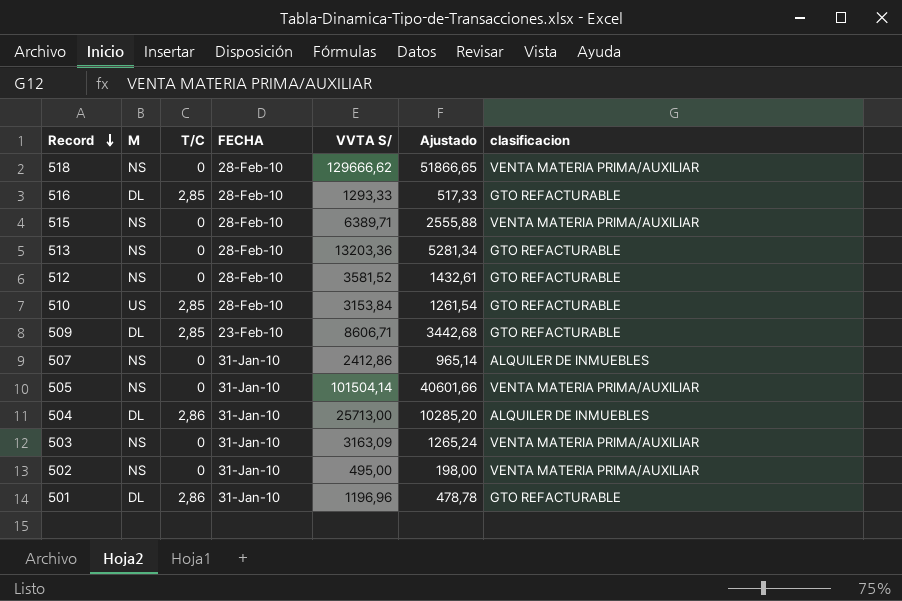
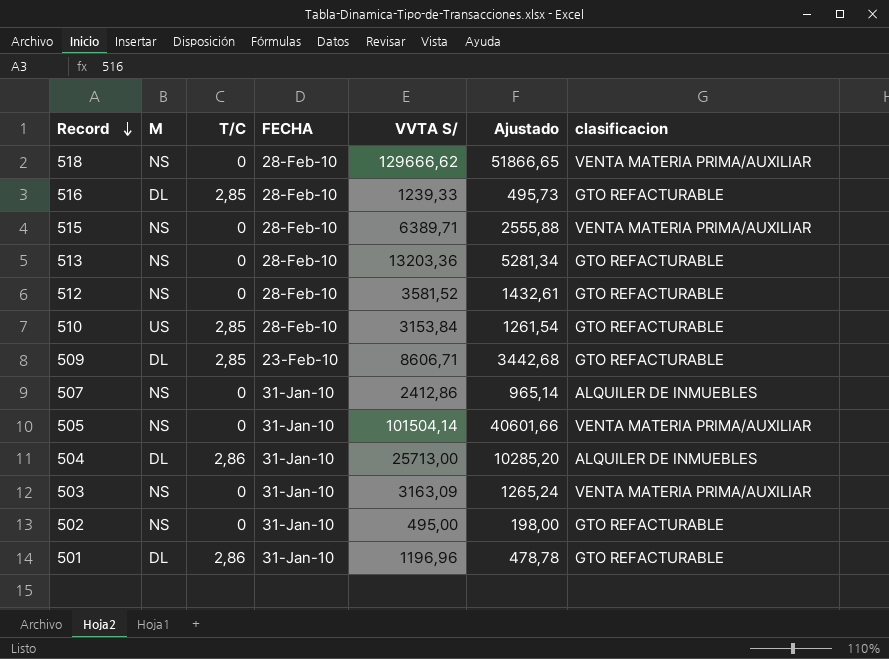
516 | VVTA S/: 1293,33 -> 1239,33
516 | Ajustado: 517,33 -> 495,73
502 | clasificacion: VENTA MATERIA PRIMA/AUXILIAR -> GTO REFACTURABLE

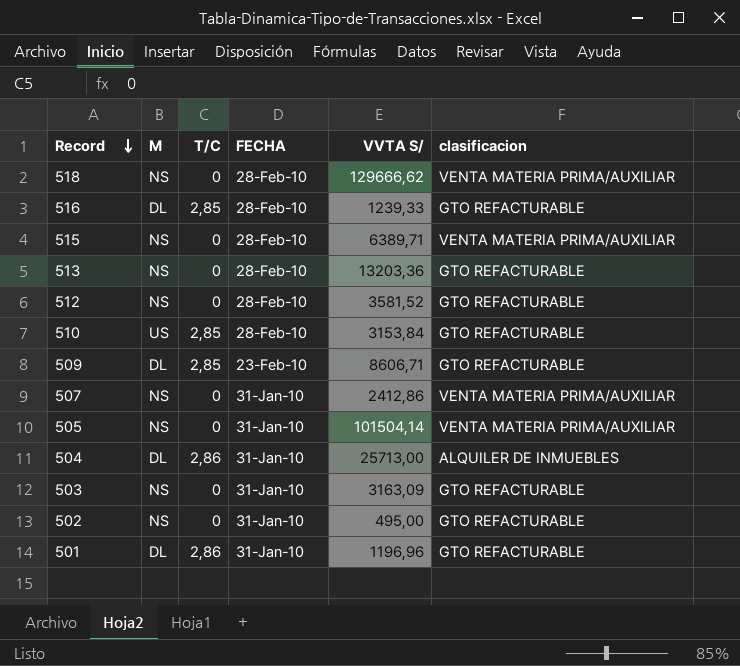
column Ajustado | formula: [VVTA S/] * 0,4 -> none
507 | clasificacion: ALQUILER DE INMUEBLES -> VENTA MATERIA PRIMA/AUXILIAR
503 | clasificacion: VENTA MATERIA PRIMA/AUXILIAR -> GTO REFACTURABLE

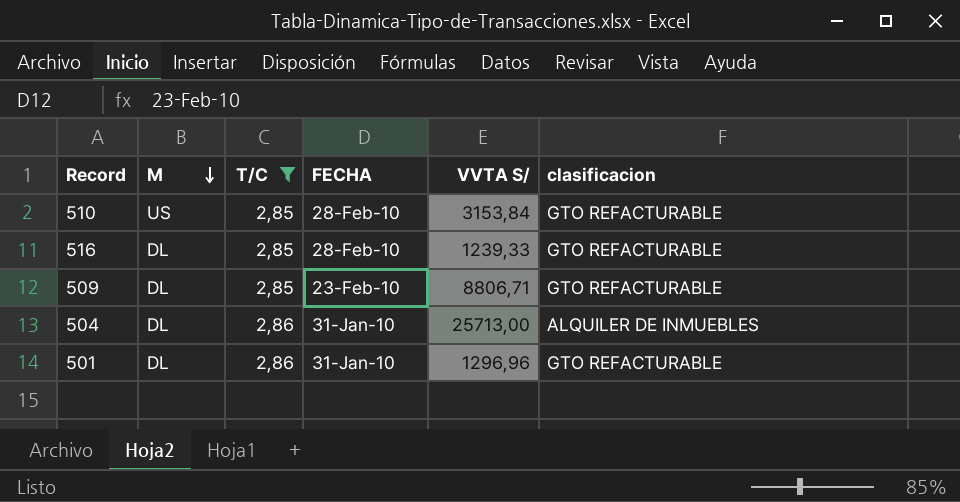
filter: none -> T/C != 0
row order: Record descending -> M descending
509 | VVTA S/: 8606,71 -> 8806,71
501 | VVTA S/: 1196,96 -> 1296,96

